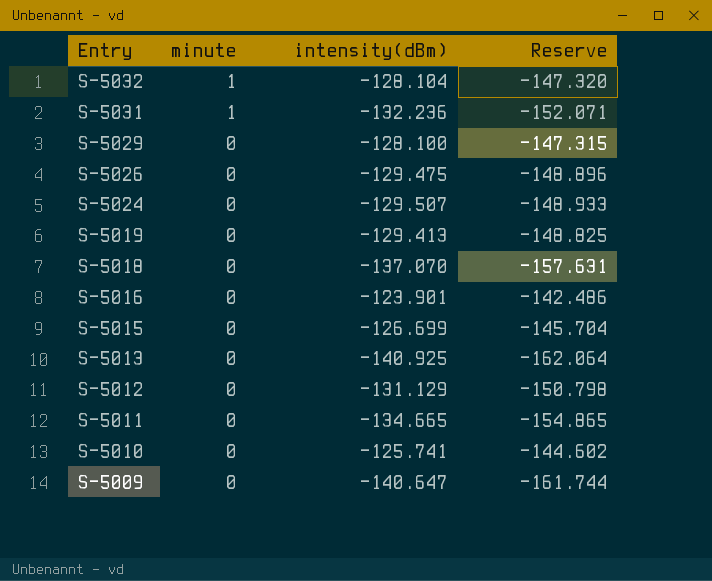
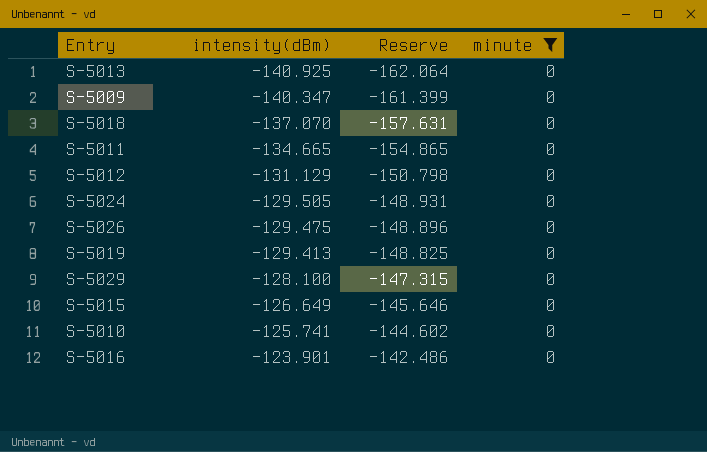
filter: none -> minute = 0
row order: Entry descending -> intensity(dBm) ascending
column minute | position: 2 -> 4
S-5009 | intensity(dBm): -140.647 -> -140.347
S-5009 | Reserve: -161.744 -> -161.399
S-5024 | intensity(dBm): -129.507 -> -129.505
S-5024 | Reserve: -148.933 -> -148.931
S-5015 | intensity(dBm): -126.699 -> -126.649
S-5015 | Reserve: -145.704 -> -145.646

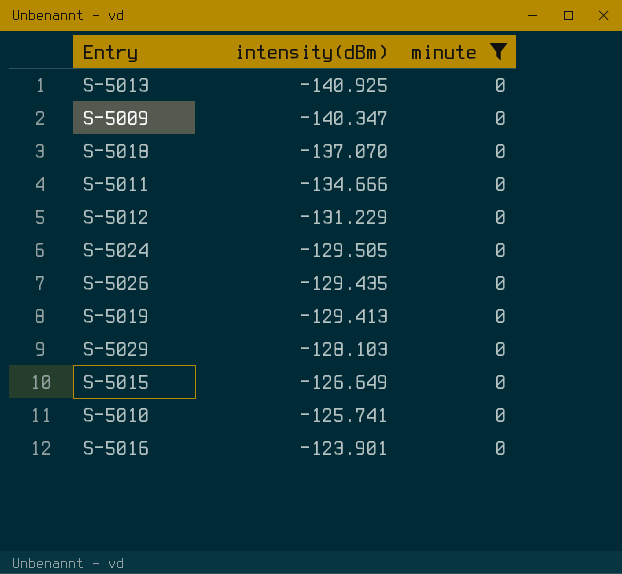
column Reserve | formula: [intensity(dBm)] * 1.15 -> none
S-5011 | intensity(dBm): -134.665 -> -134.666
S-5012 | intensity(dBm): -131.129 -> -131.229
S-5026 | intensity(dBm): -129.475 -> -129.435
S-5029 | intensity(dBm): -128.100 -> -128.103

